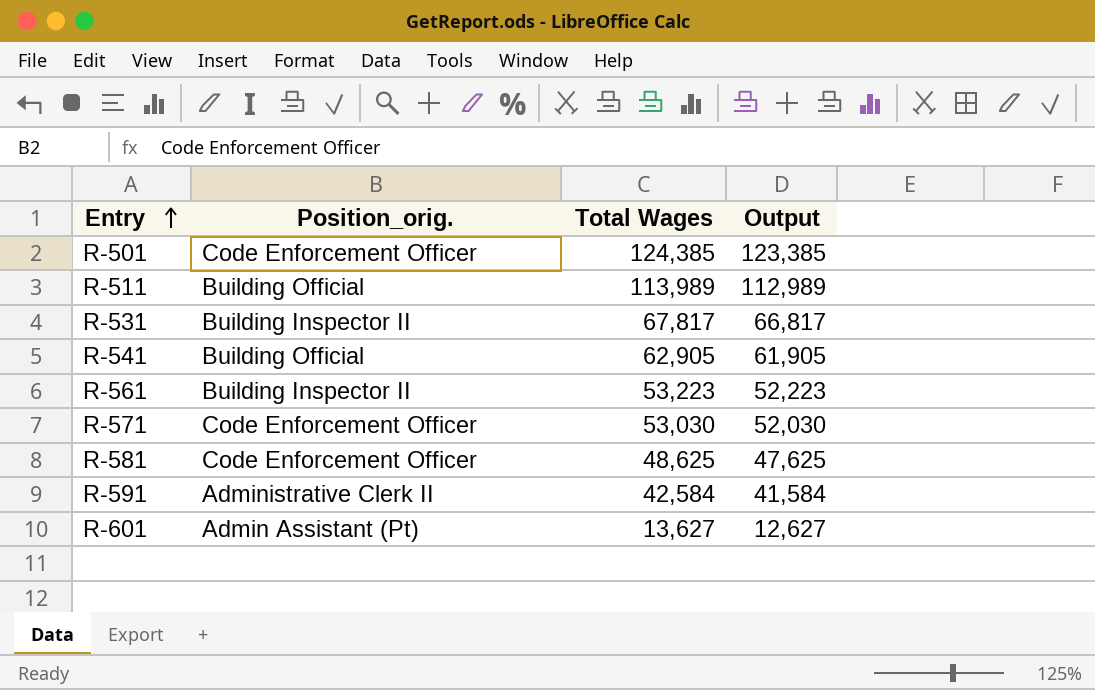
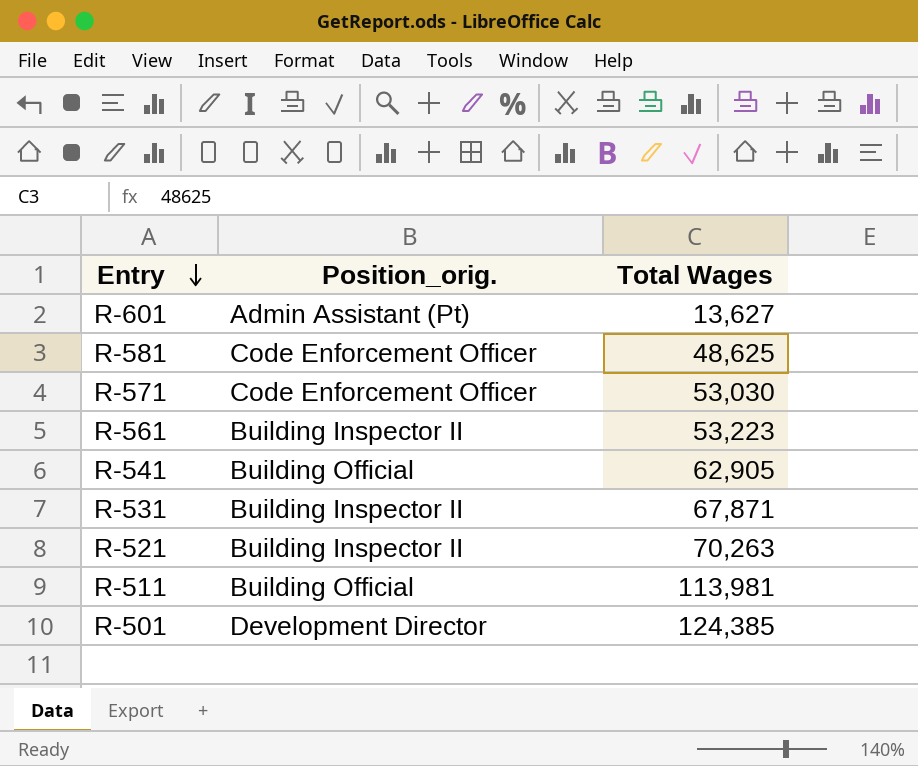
row order: Entry ascending -> Entry descending
column Output | formula: [Total Wages] - 1000 -> none
row R-591: Administrative Clerk II | 42,584 | 41,584 -> none
R-531 | Total Wages: 67,817 -> 67,871
row R-521: none -> Building Inspector II | 70,263
R-511 | Total Wages: 113,989 -> 113,981
R-501 | Position_orig.: Code Enforcement Officer -> Development Director

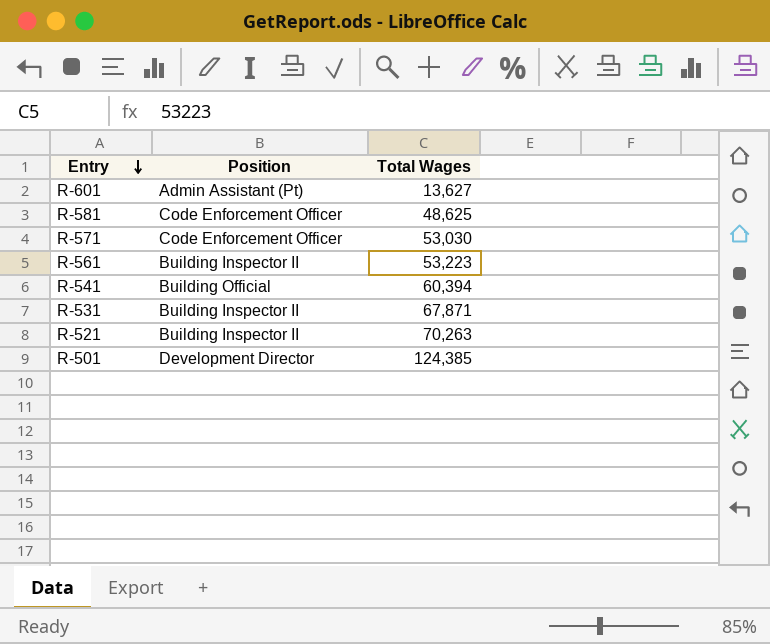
column name: Position_orig. -> Position
row R-511: Building Official | 113,981 -> none
R-541 | Total Wages: 62,905 -> 60,394

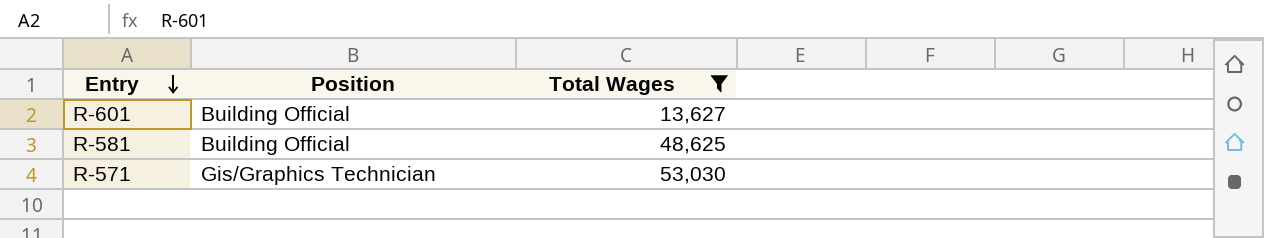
filter: none -> Total Wages <= 53,030
R-601 | Position: Admin Assistant (Pt) -> Building Official
R-581 | Position: Code Enforcement Officer -> Building Official
R-571 | Position: Code Enforcement Officer -> Gis/Graphics Technician

